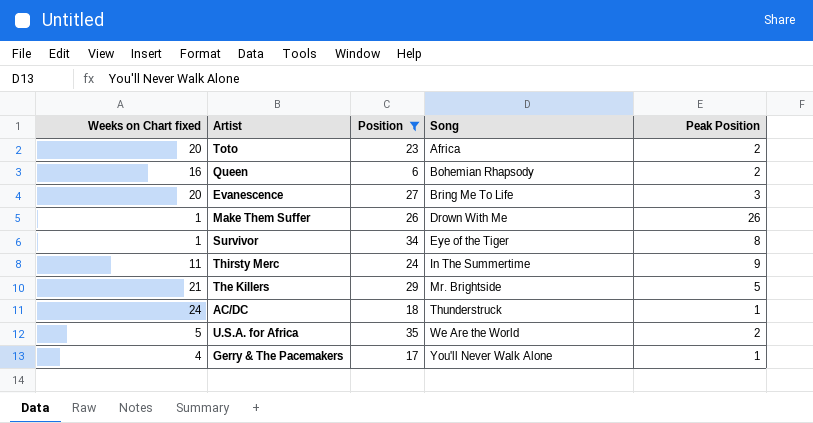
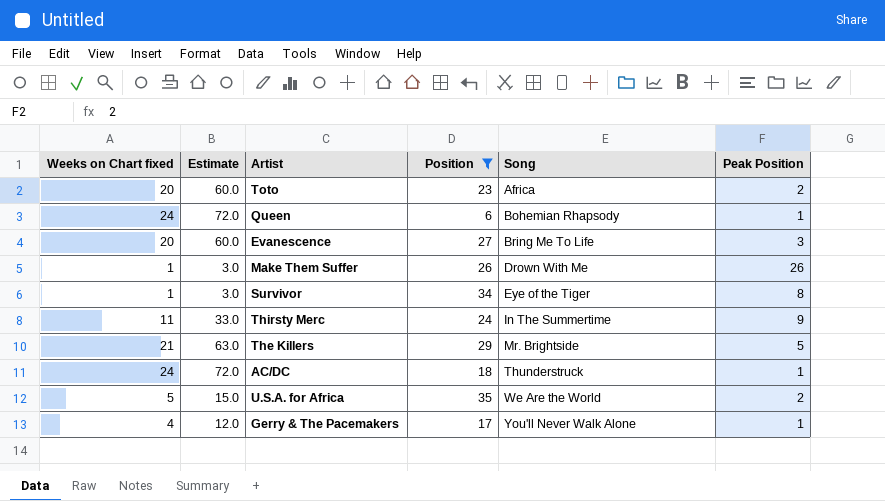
column Estimate | formula: none -> [Weeks on Chart fixed] * 3
Queen | Weeks on Chart fixed: 16 -> 24
Queen | Peak Position: 2 -> 1

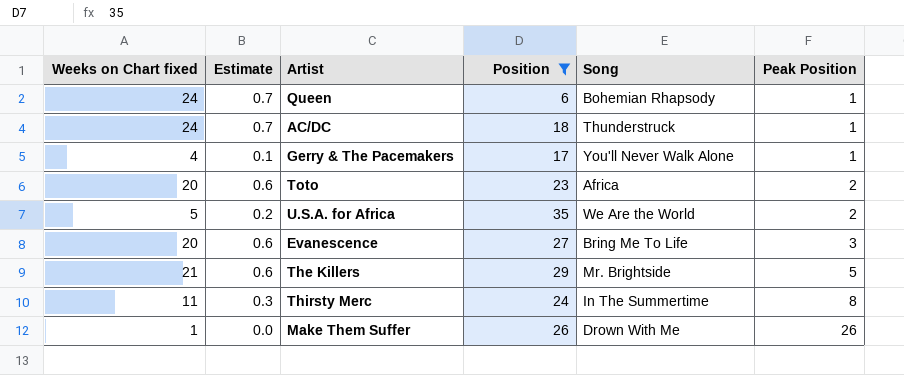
row order: Song ascending -> Peak Position ascending
column Estimate | formula: [Weeks on Chart fixed] * 3 -> [Weeks on Chart fixed] * 0.03
row Survivor: 1 | 3.0 | 34 | Eye of the Tiger | 8 -> none
Thirsty Merc | Peak Position: 9 -> 8

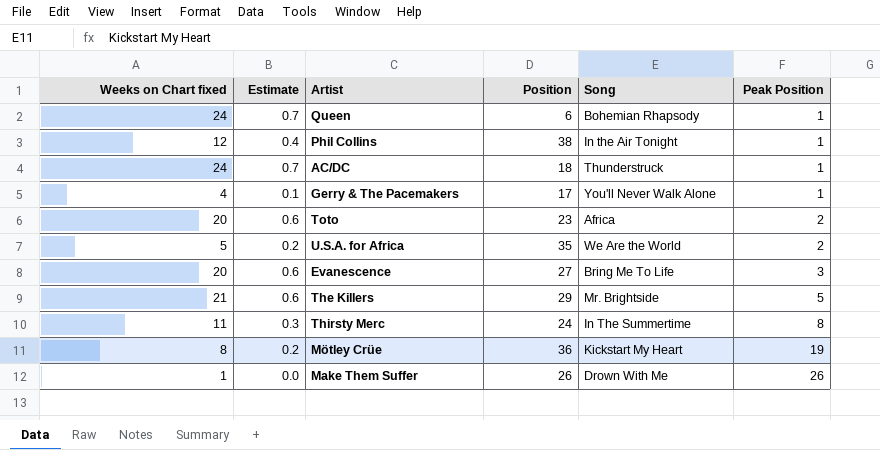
filter: Position <= 35 -> none

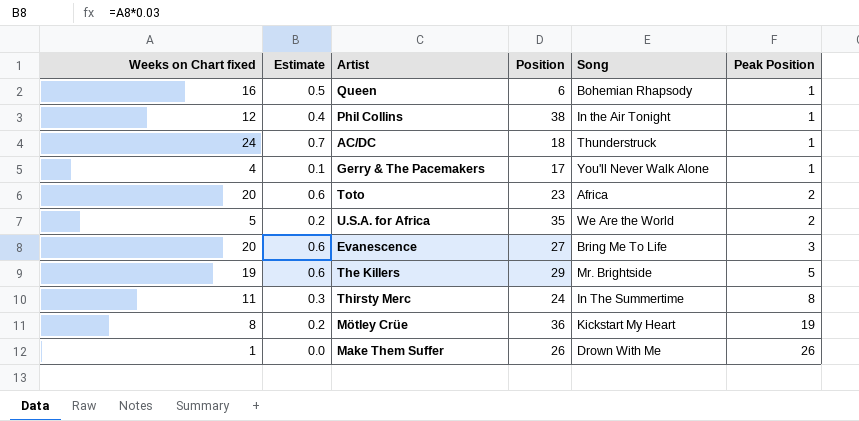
Queen | Weeks on Chart fixed: 24 -> 16
Queen | Estimate: 0.7 -> 0.5
The Killers | Weeks on Chart fixed: 21 -> 19

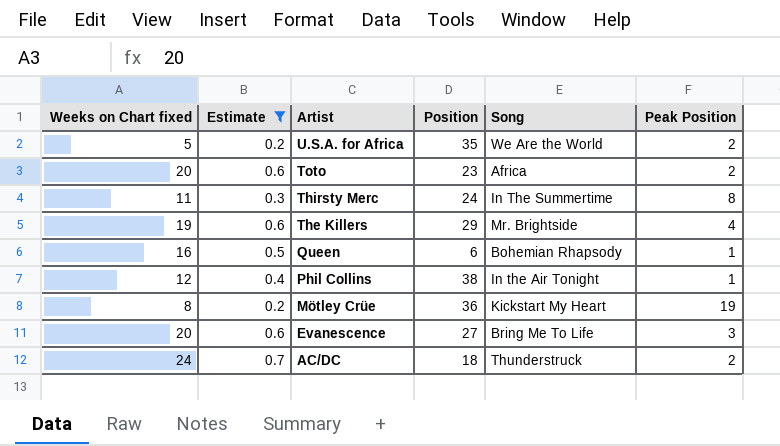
filter: none -> Estimate >= 0.2
row order: Peak Position ascending -> Artist descending
The Killers | Peak Position: 5 -> 4
AC/DC | Peak Position: 1 -> 2

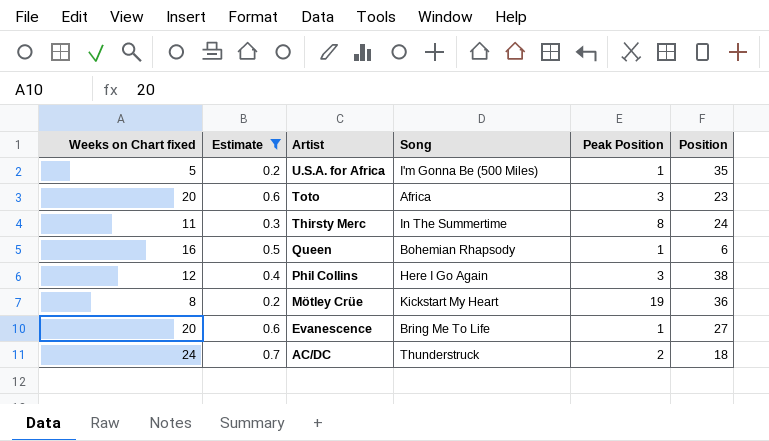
column Position | position: 4 -> 6
row The Killers: 19 | 0.6 | 29 | Mr. Brightside | 4 -> none
U.S.A. for Africa | Song: We Are the World -> I'm Gonna Be (500 Miles)
U.S.A. for Africa | Peak Position: 2 -> 1
Toto | Peak Position: 2 -> 3
Phil Collins | Song: In the Air Tonight -> Here I Go Again
Phil Collins | Peak Position: 1 -> 3
Evanescence | Peak Position: 3 -> 1

